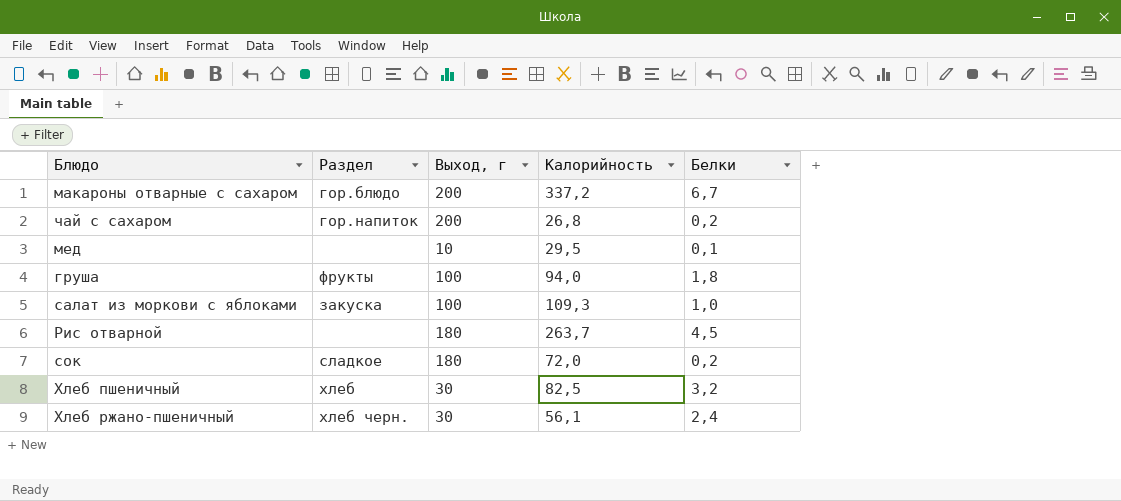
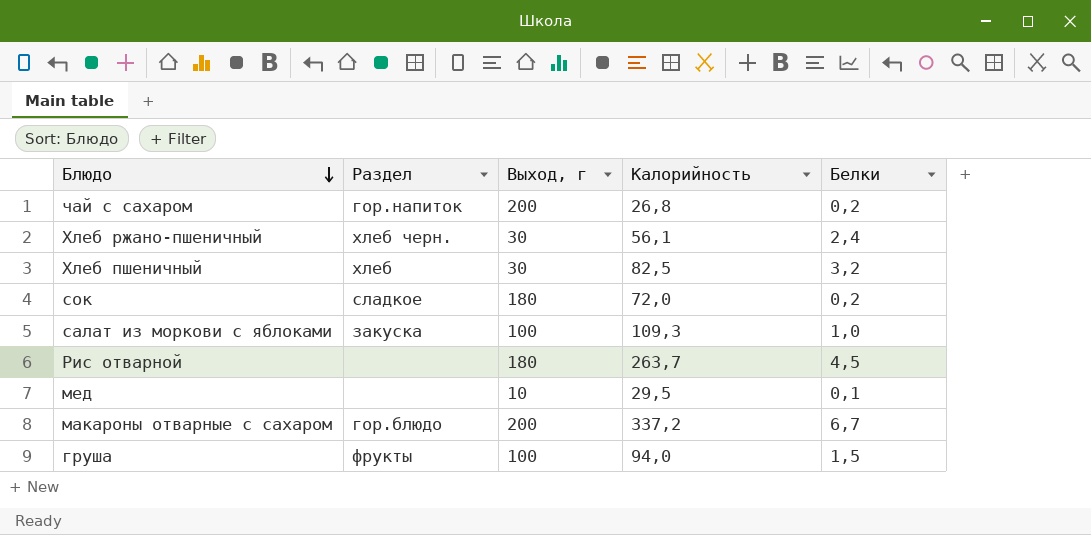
row order: none -> Блюдо descending
груша | Белки: 1,8 -> 1,5

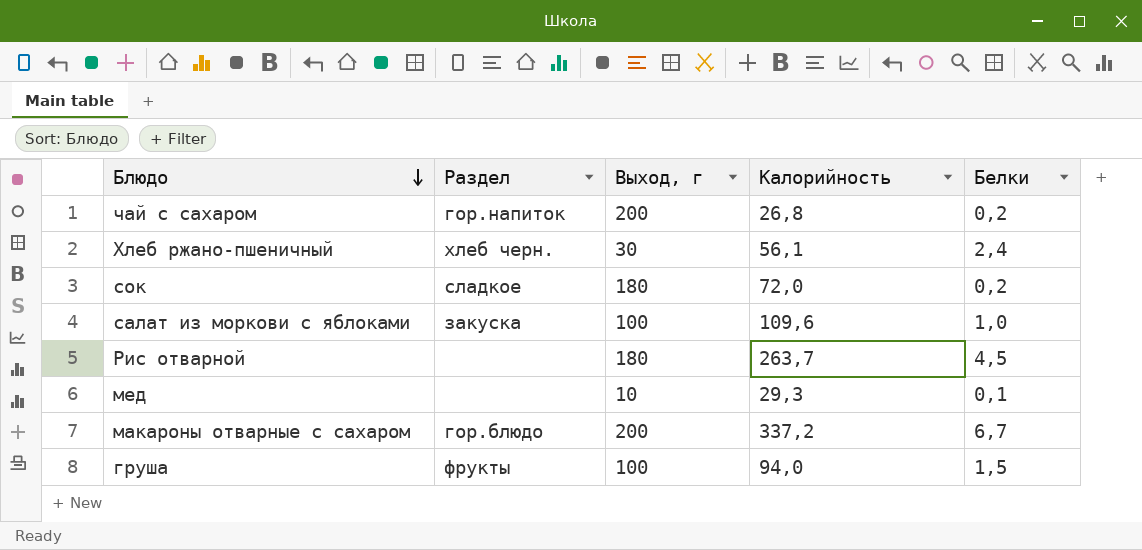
row Хлеб пшеничный: хлеб | 30 | 82,5 | 3,2 -> none
салат из моркови с яблоками | Калорийность: 109,3 -> 109,6
мед | Калорийность: 29,5 -> 29,3

